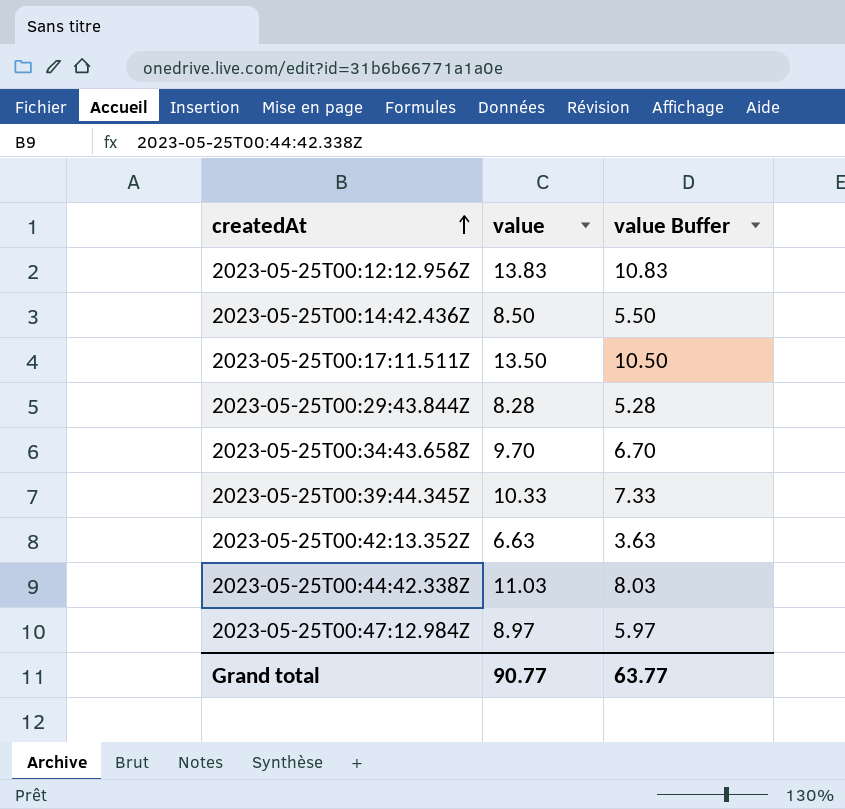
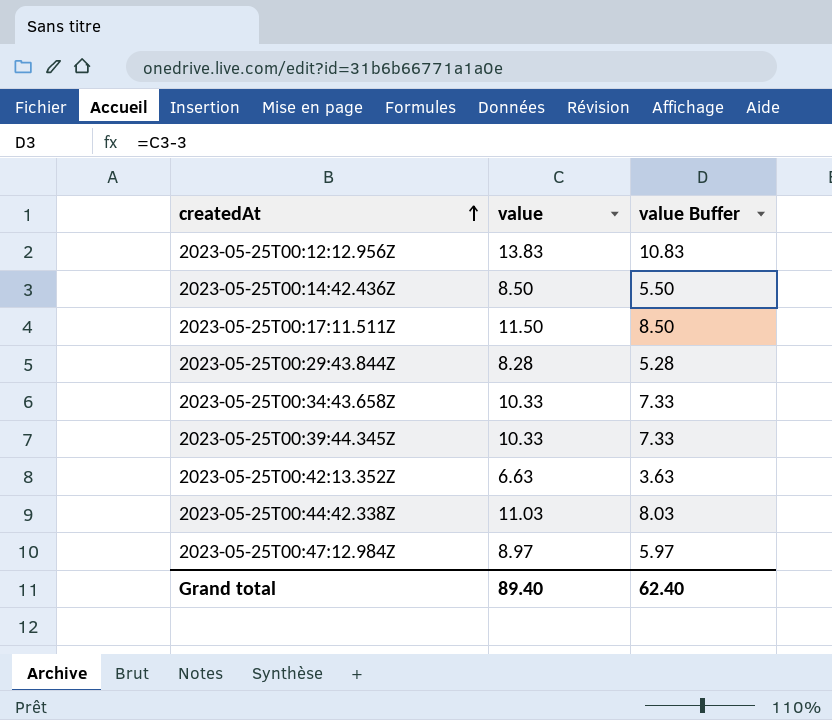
2023-05-25T00:17:11.511Z | value: 13.50 -> 11.50
2023-05-25T00:17:11.511Z | value Buffer: 10.50 -> 8.50
2023-05-25T00:34:43.658Z | value: 9.70 -> 10.33
2023-05-25T00:34:43.658Z | value Buffer: 6.70 -> 7.33
Grand total | value: 90.77 -> 89.40
Grand total | value Buffer: 63.77 -> 62.40

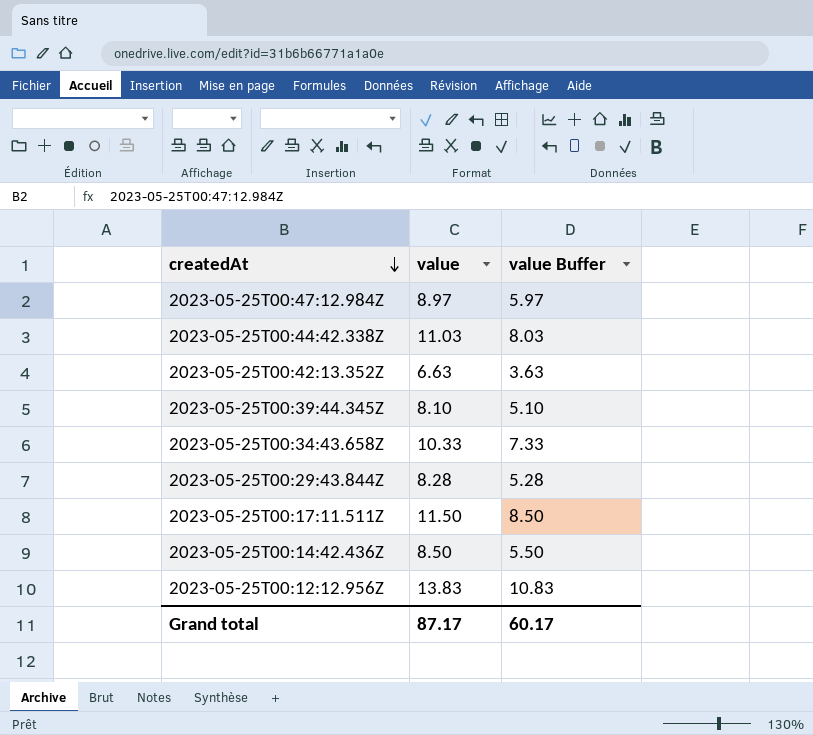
row order: createdAt ascending -> createdAt descending
2023-05-25T00:39:44.345Z | value: 10.33 -> 8.10
2023-05-25T00:39:44.345Z | value Buffer: 7.33 -> 5.10
Grand total | value: 89.40 -> 87.17
Grand total | value Buffer: 62.40 -> 60.17

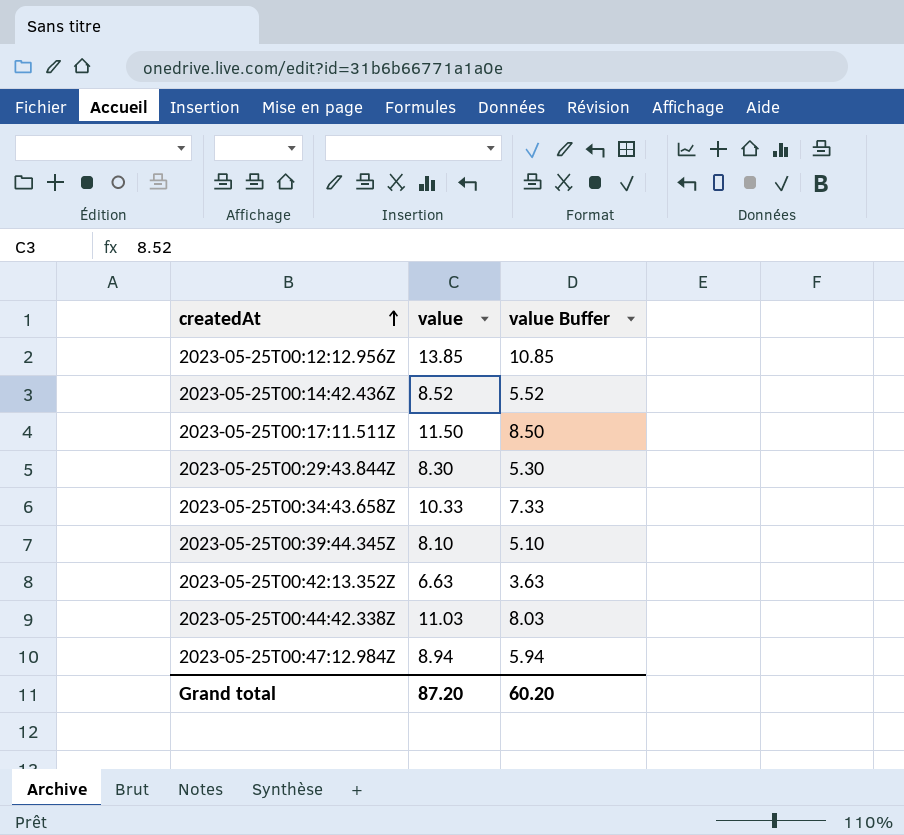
row order: createdAt descending -> createdAt ascending
2023-05-25T00:12:12.956Z | value: 13.83 -> 13.85
2023-05-25T00:12:12.956Z | value Buffer: 10.83 -> 10.85
2023-05-25T00:14:42.436Z | value: 8.50 -> 8.52
2023-05-25T00:14:42.436Z | value Buffer: 5.50 -> 5.52
2023-05-25T00:29:43.844Z | value: 8.28 -> 8.30
2023-05-25T00:29:43.844Z | value Buffer: 5.28 -> 5.30
2023-05-25T00:47:12.984Z | value: 8.97 -> 8.94
2023-05-25T00:47:12.984Z | value Buffer: 5.97 -> 5.94
Grand total | value: 87.17 -> 87.20
Grand total | value Buffer: 60.17 -> 60.20

